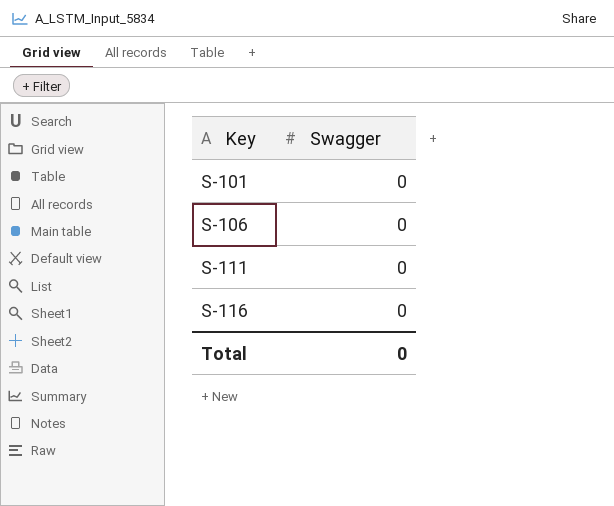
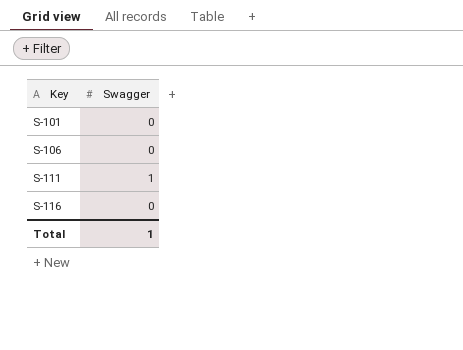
S-111 | Swagger: 0 -> 1
Total | Swagger: 0 -> 1

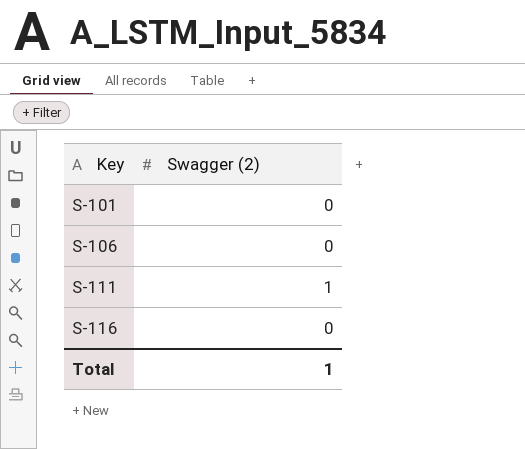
column name: Swagger -> Swagger (2)

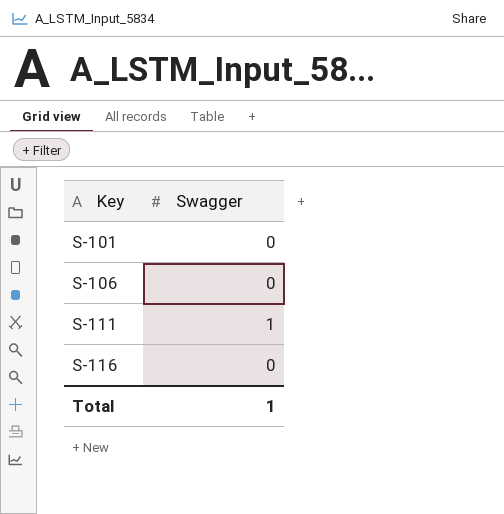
column name: Swagger (2) -> Swagger

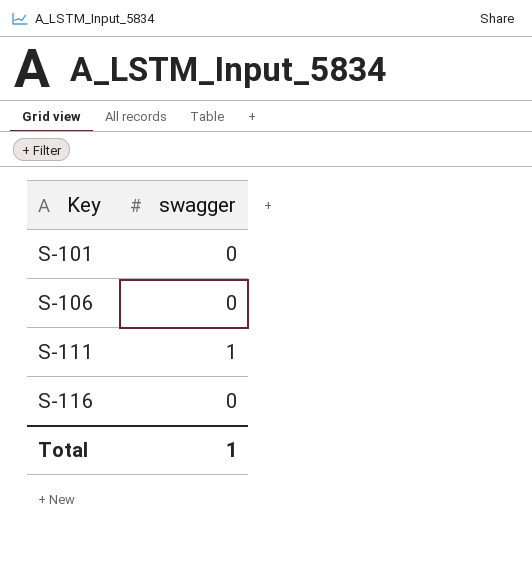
column name: Swagger -> swagger

